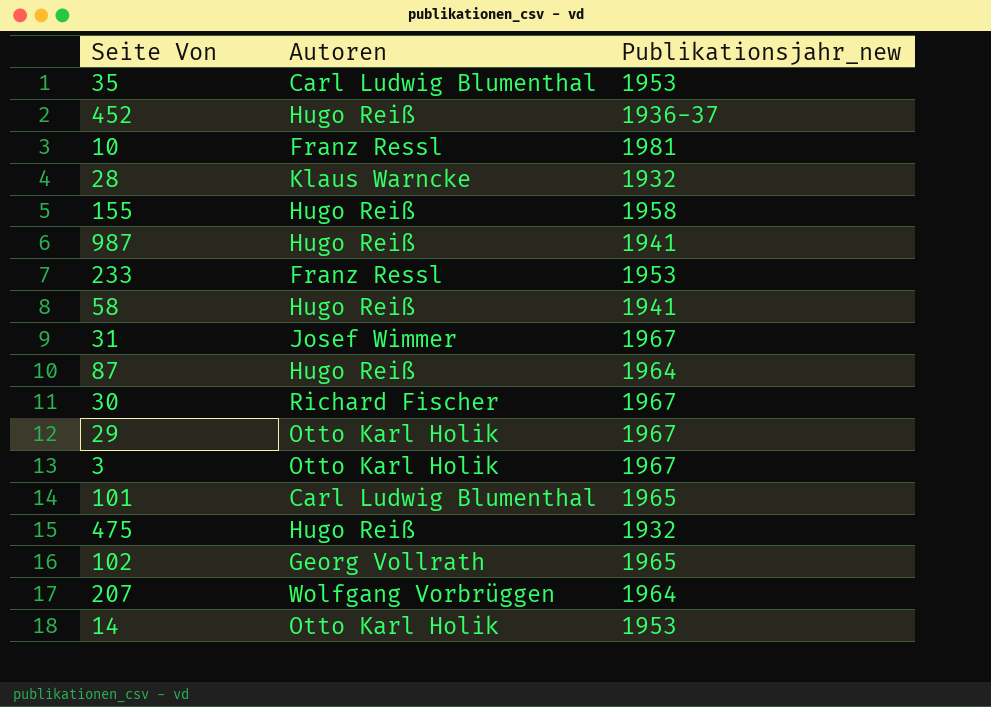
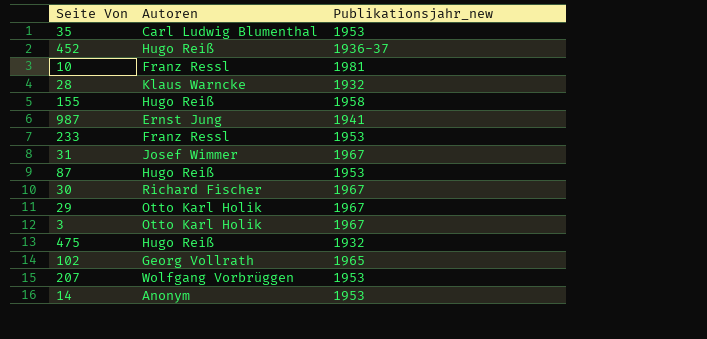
row 58: Hugo Reiß | 1941 -> none
row 101: Carl Ludwig Blumenthal | 1965 -> none
987 | Autoren: Hugo Reiß -> Ernst Jung
87 | Publikationsjahr_new: 1964 -> 1953
207 | Publikationsjahr_new: 1964 -> 1953
14 | Autoren: Otto Karl Holik -> Anonym

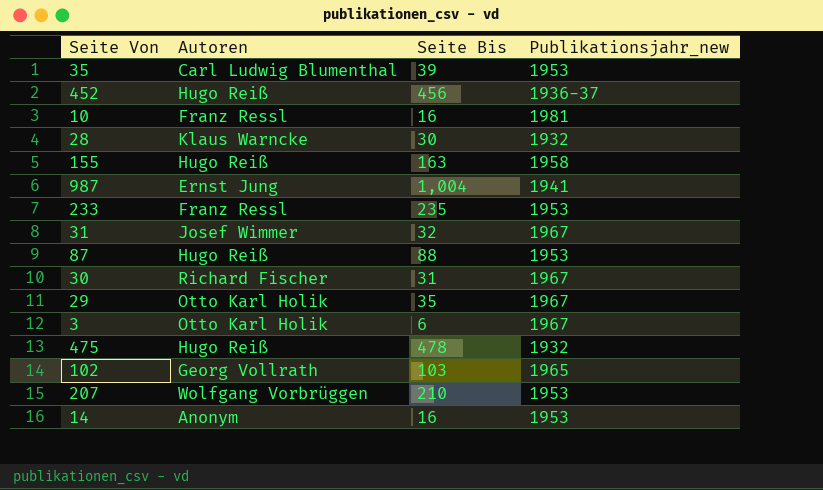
column Seite Bis | position: none -> 3

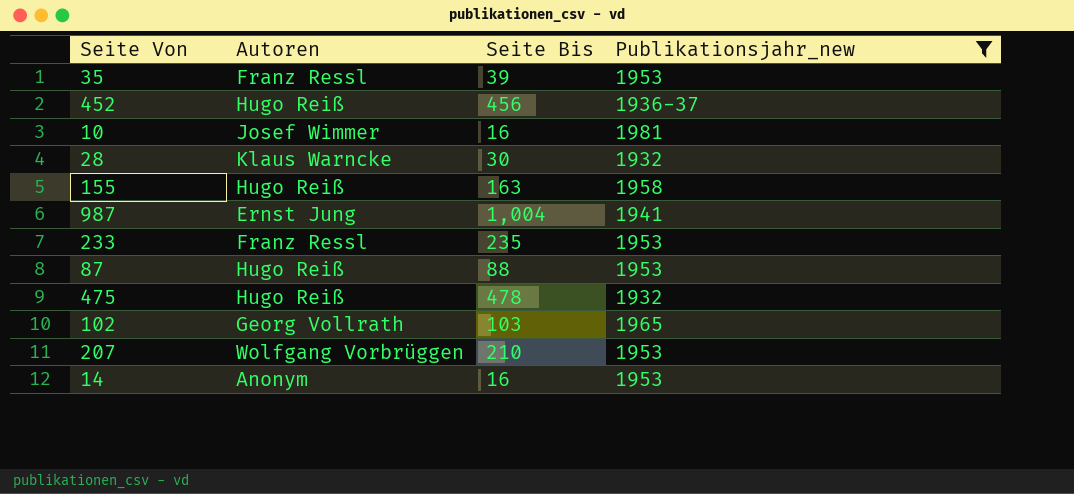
filter: none -> Publikationsjahr_new != 1967
35 | Autoren: Carl Ludwig Blumenthal -> Franz Ressl
10 | Autoren: Franz Ressl -> Josef Wimmer

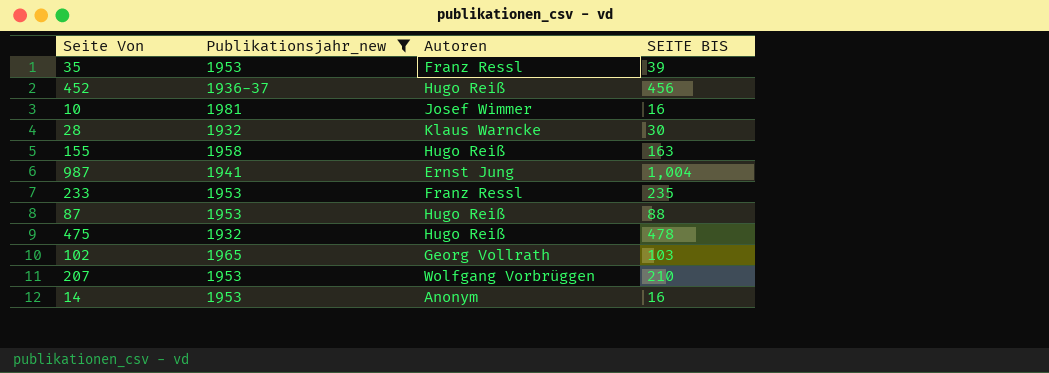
column Publikationsjahr_new | position: 4 -> 2
column name: Seite Bis -> SEITE BIS

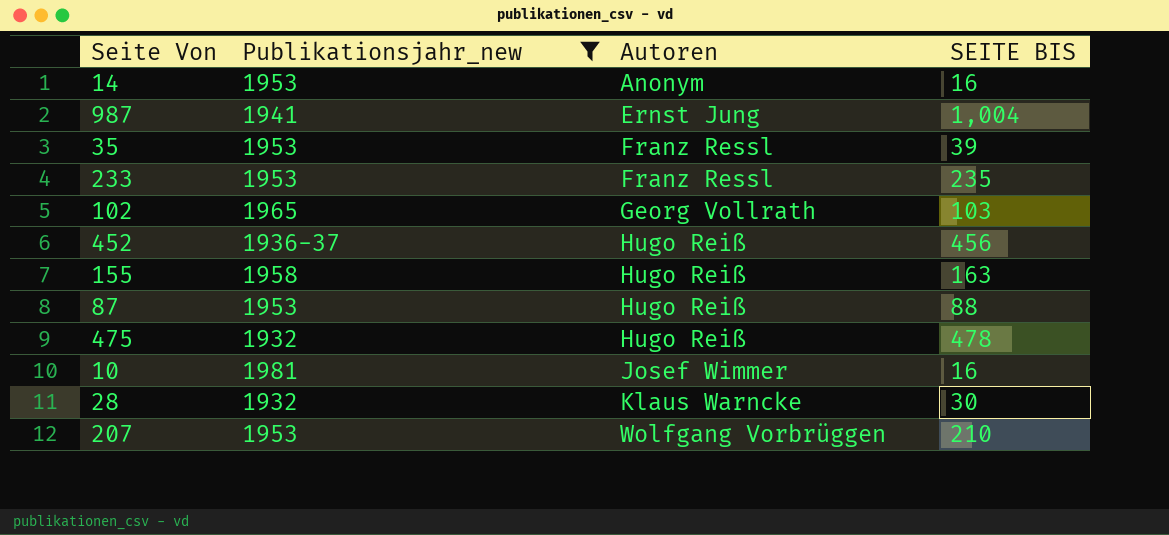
row order: none -> Autoren ascending

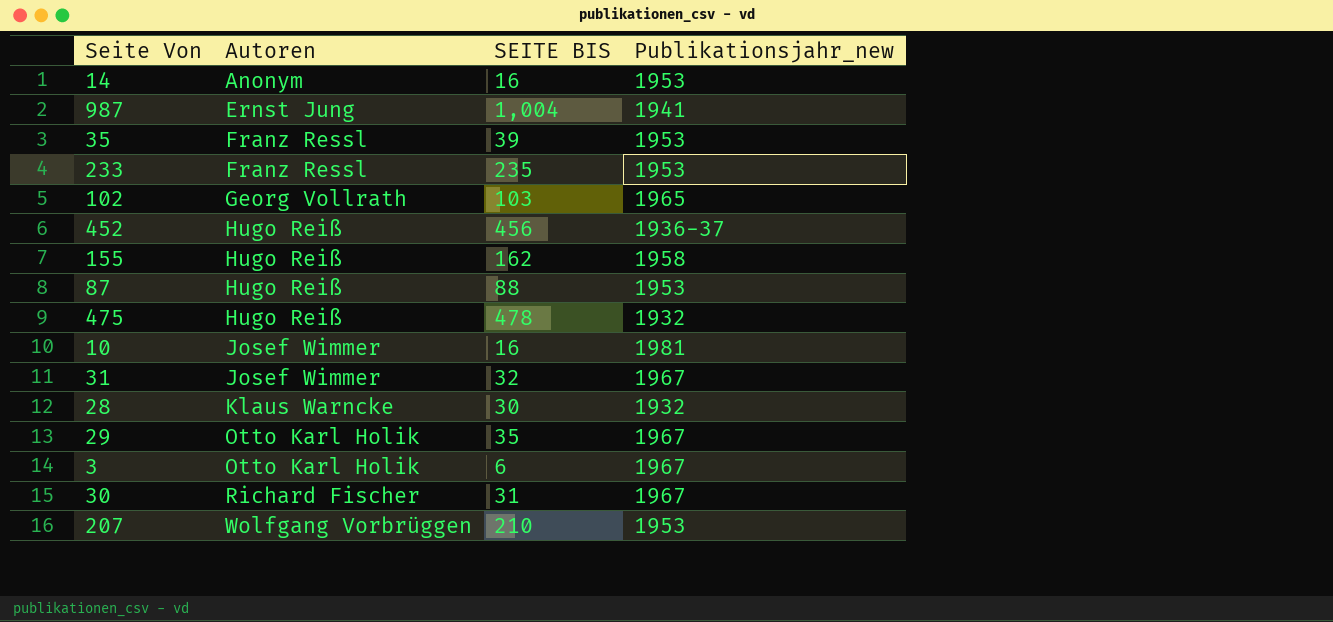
filter: Publikationsjahr_new != 1967 -> none
column Publikationsjahr_new | position: 2 -> 4
155 | SEITE BIS: 163 -> 162

